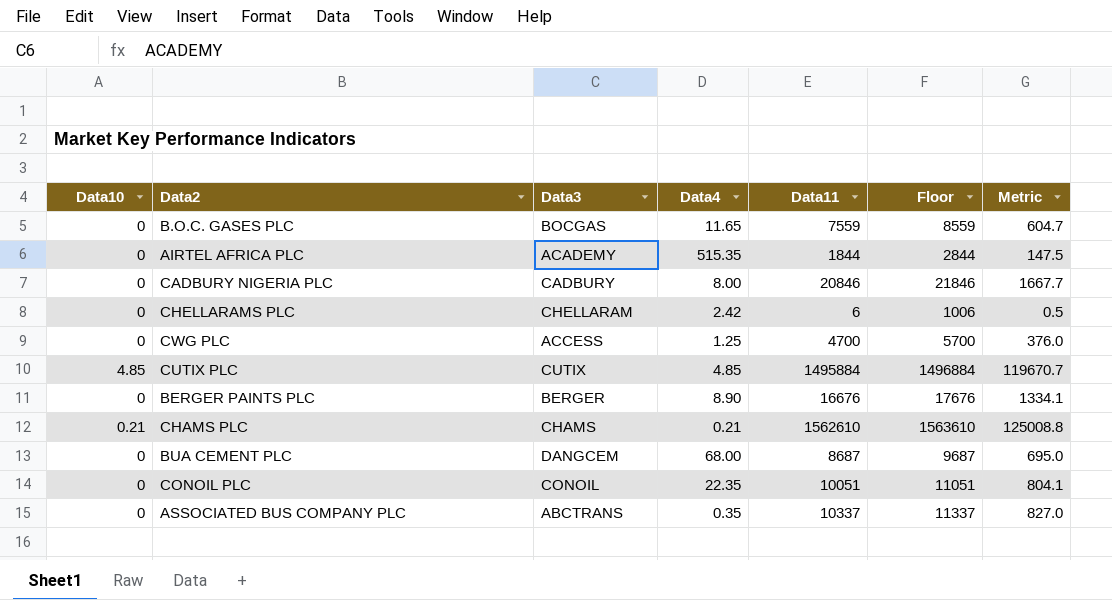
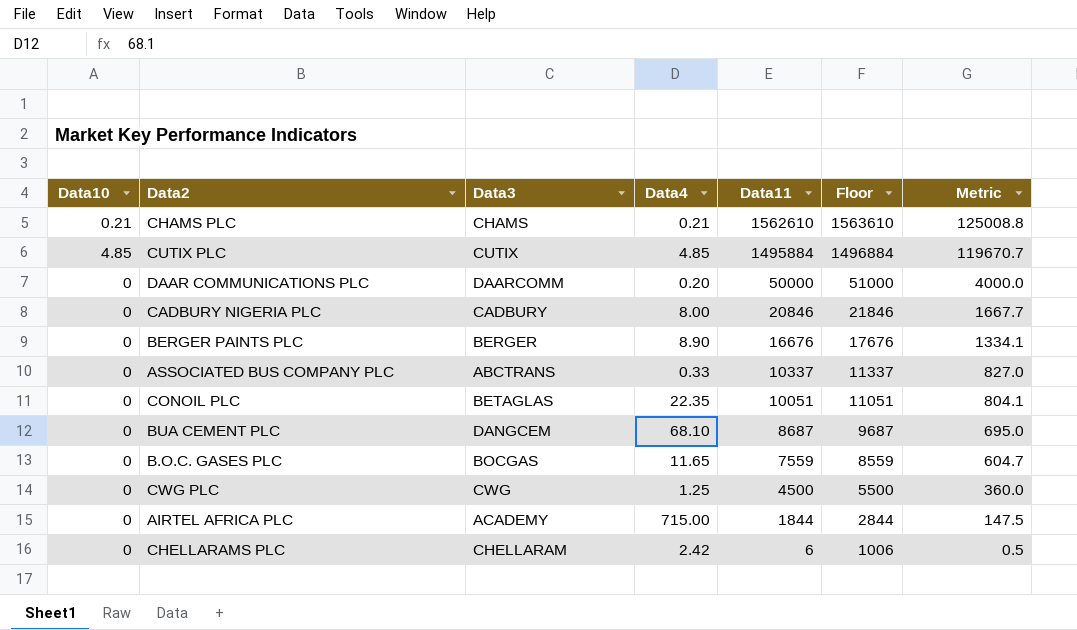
row order: none -> Data11 descending
row DAAR COMMUNICATIONS PLC: none -> 0 | DAARCOMM | 0.20 | 50000 | 51000 | 4000.0
ASSOCIATED BUS COMPANY PLC | Data4: 0.35 -> 0.33
CONOIL PLC | Data3: CONOIL -> BETAGLAS
BUA CEMENT PLC | Data4: 68.00 -> 68.10
CWG PLC | Data3: ACCESS -> CWG
CWG PLC | Data11: 4700 -> 4500
CWG PLC | Floor: 5700 -> 5500
CWG PLC | Metric: 376.0 -> 360.0
AIRTEL AFRICA PLC | Data4: 515.35 -> 715.00

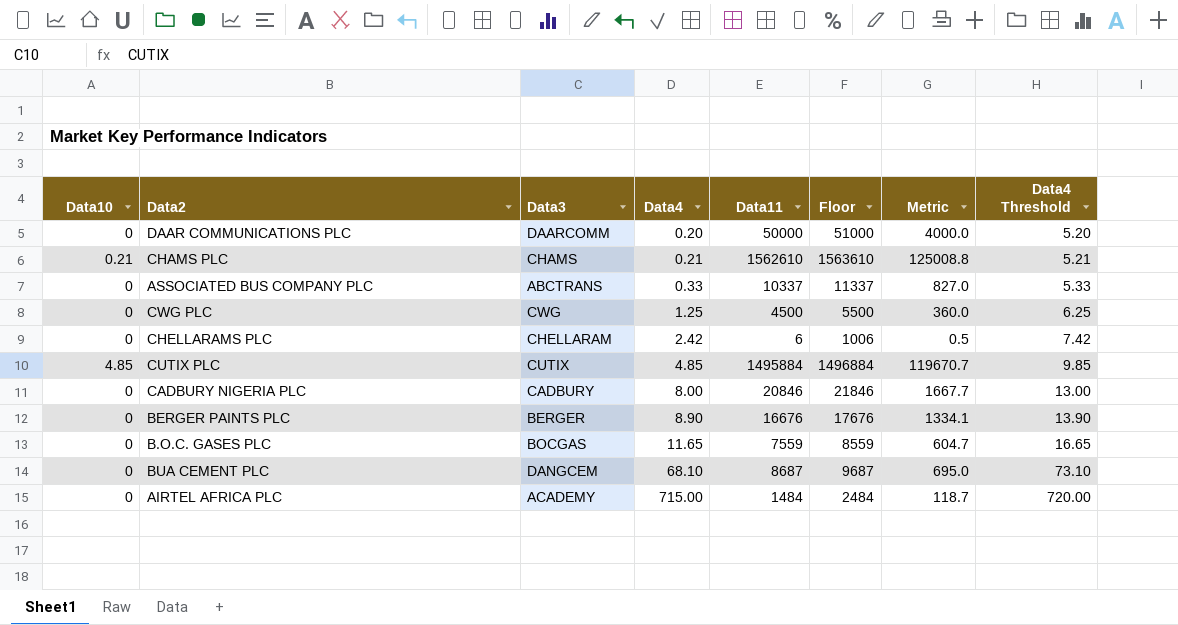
row order: Data11 descending -> Data4 ascending
column Data4 Threshold | formula: none -> [Data4] + 5
row CONOIL PLC: 0 | BETAGLAS | 22.35 | 10051 | 11051 | 804.1 -> none
AIRTEL AFRICA PLC | Data11: 1844 -> 1484
AIRTEL AFRICA PLC | Floor: 2844 -> 2484
AIRTEL AFRICA PLC | Metric: 147.5 -> 118.7

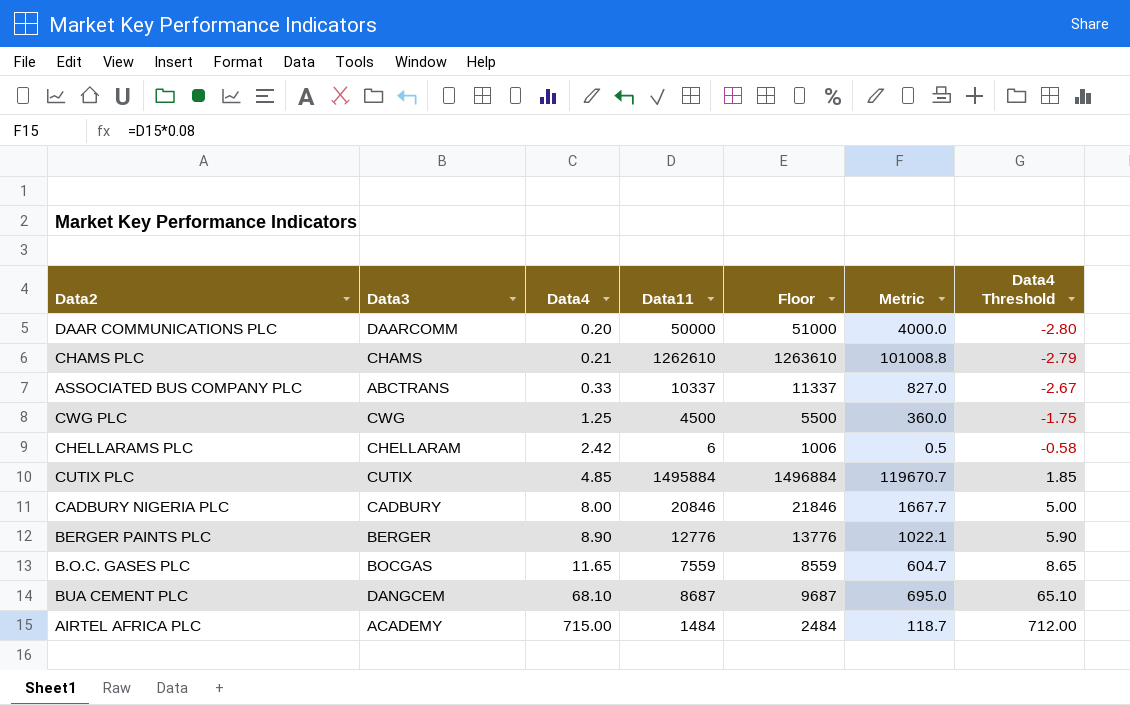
column Data10 | position: 1 -> none
column Data4 Threshold | formula: [Data4] + 5 -> [Data4] - 3
CHAMS PLC | Data11: 1562610 -> 1262610
CHAMS PLC | Floor: 1563610 -> 1263610
CHAMS PLC | Metric: 125008.8 -> 101008.8
BERGER PAINTS PLC | Data11: 16676 -> 12776
BERGER PAINTS PLC | Floor: 17676 -> 13776
BERGER PAINTS PLC | Metric: 1334.1 -> 1022.1

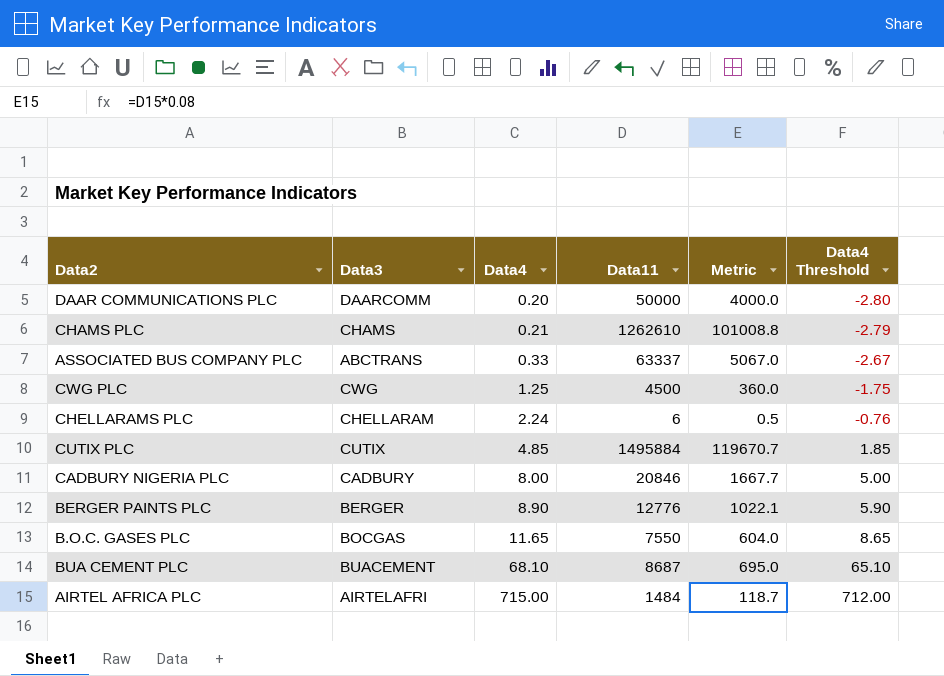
column Floor | formula: [Data11] + 1000 -> none
ASSOCIATED BUS COMPANY PLC | Data11: 10337 -> 63337
ASSOCIATED BUS COMPANY PLC | Metric: 827.0 -> 5067.0
CHELLARAMS PLC | Data4: 2.42 -> 2.24
CHELLARAMS PLC | Data4 Threshold: -0.58 -> -0.76
B.O.C. GASES PLC | Data11: 7559 -> 7550
B.O.C. GASES PLC | Metric: 604.7 -> 604.0
BUA CEMENT PLC | Data3: DANGCEM -> BUACEMENT
AIRTEL AFRICA PLC | Data3: ACADEMY -> AIRTELAFRI

